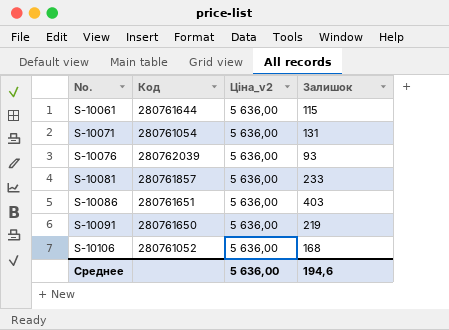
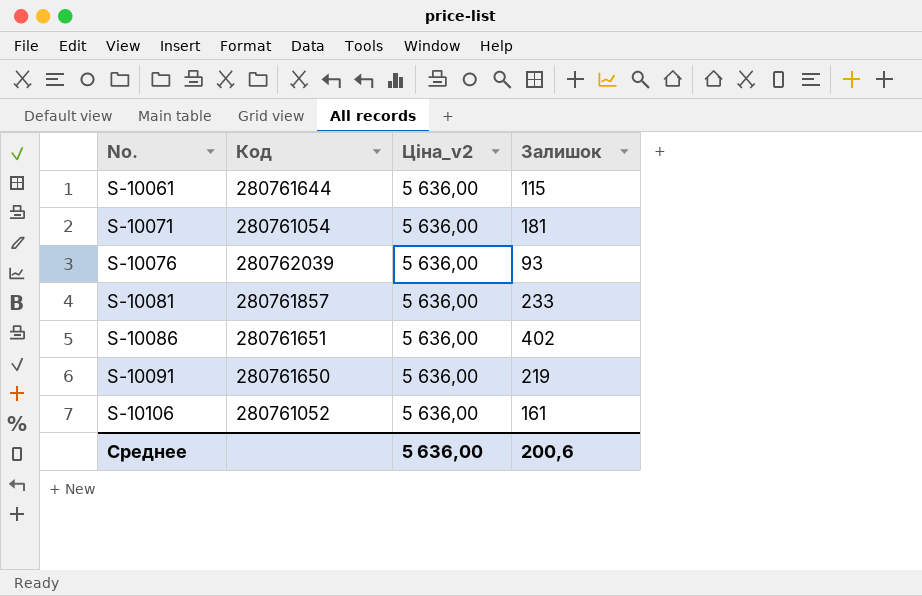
S-10071 | Залишок: 131 -> 181
S-10086 | Залишок: 403 -> 402
S-10106 | Залишок: 168 -> 161
Среднее | Залишок: 194,6 -> 200,6

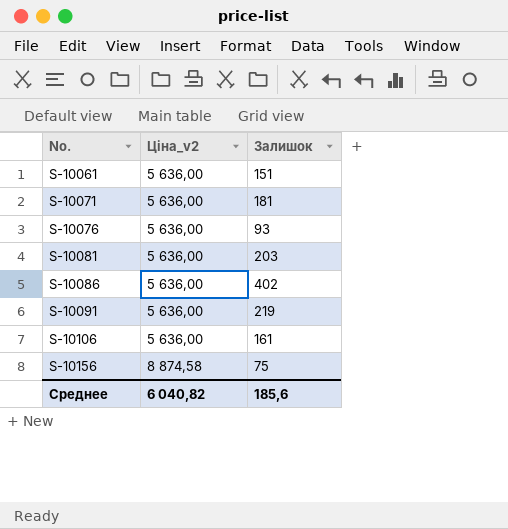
column Код | position: 2 -> none
S-10061 | Залишок: 115 -> 151
S-10081 | Залишок: 233 -> 203
row S-10156: none -> 8 874,58 | 75
Среднее | Ціна_v2: 5 636,00 -> 6 040,82
Среднее | Залишок: 200,6 -> 185,6

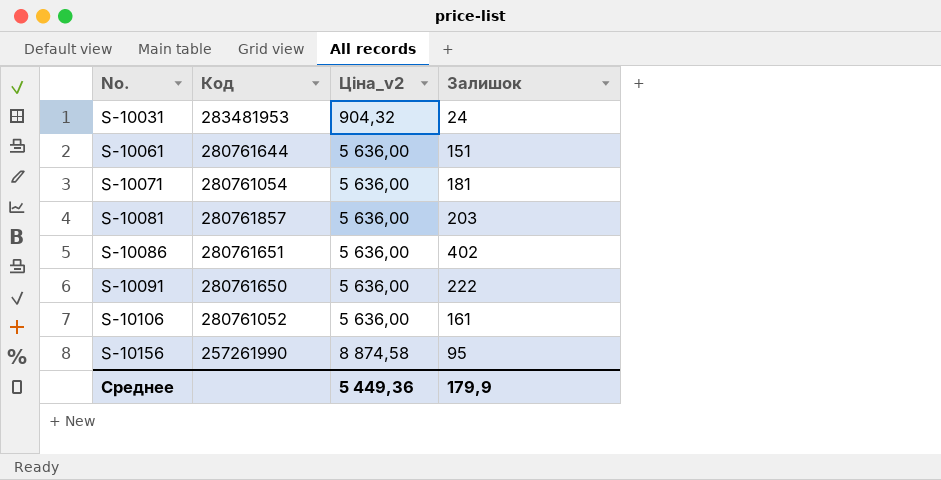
column Код | position: none -> 2
row S-10076: 5 636,00 | 93 -> none
row S-10031: none -> 283481953 | 904,32 | 24
S-10091 | Залишок: 219 -> 222
S-10156 | Залишок: 75 -> 95
Среднее | Ціна_v2: 6 040,82 -> 5 449,36
Среднее | Залишок: 185,6 -> 179,9

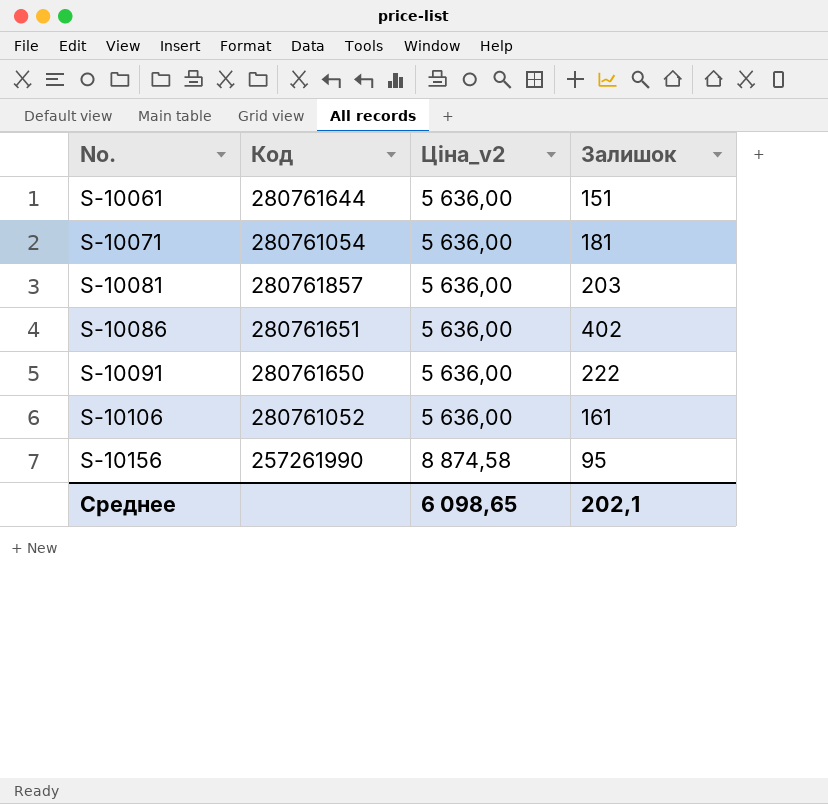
row S-10031: 283481953 | 904,32 | 24 -> none
Среднее | Ціна_v2: 5 449,36 -> 6 098,65
Среднее | Залишок: 179,9 -> 202,1

